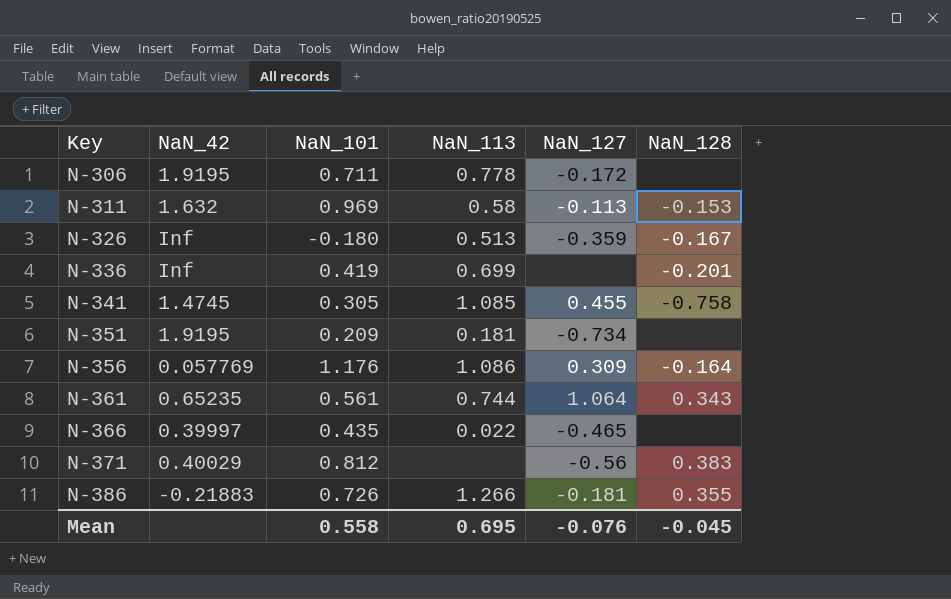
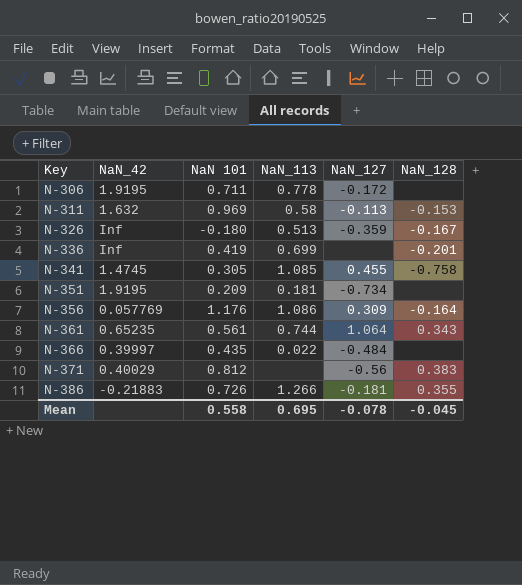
column name: NaN_101 -> NaN 101
N-366 | NaN_127: -0.465 -> -0.484
Mean | NaN_127: -0.076 -> -0.078

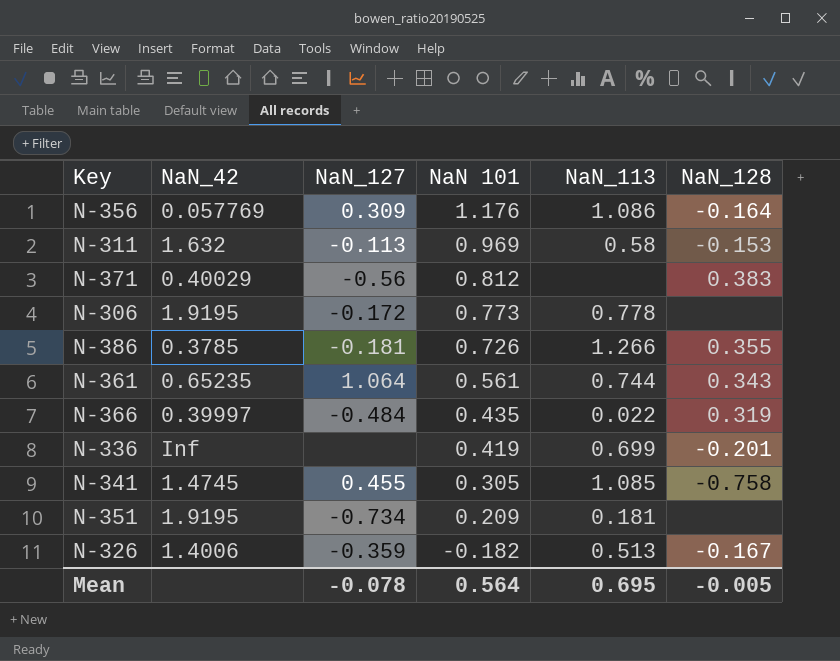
row order: Key ascending -> NaN 101 descending
column NaN_127 | position: 5 -> 3
N-306 | NaN 101: 0.711 -> 0.773
N-386 | NaN_42: -0.21883 -> 0.3785
N-366 | NaN_128: none -> 0.319
N-326 | NaN_42: Inf -> 1.4006
N-326 | NaN 101: -0.180 -> -0.182
Mean | NaN 101: 0.558 -> 0.564
Mean | NaN_128: -0.045 -> -0.005

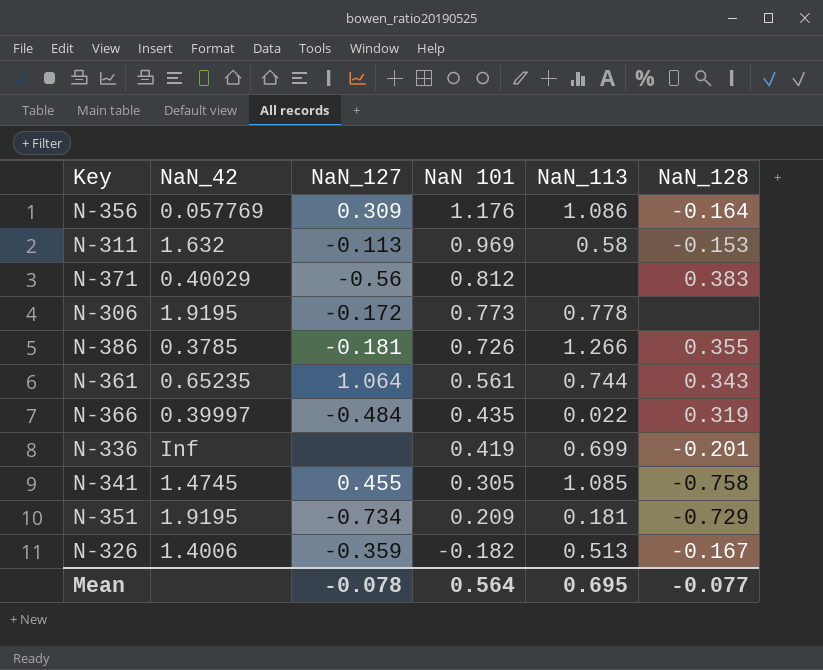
N-351 | NaN_128: none -> -0.729
Mean | NaN_128: -0.005 -> -0.077

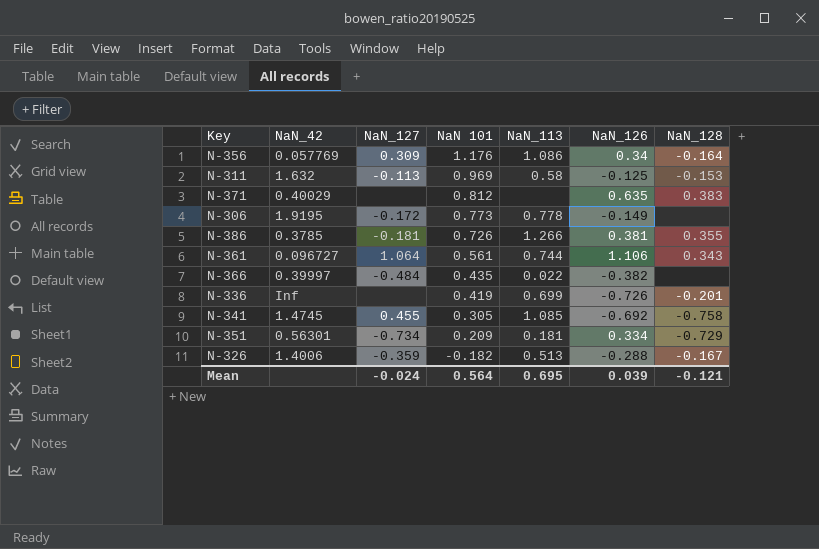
column NaN_126 | position: none -> 6
N-371 | NaN_127: -0.56 -> none
N-361 | NaN_42: 0.65235 -> 0.096727
N-366 | NaN_128: 0.319 -> none
N-351 | NaN_42: 1.9195 -> 0.56301
Mean | NaN_127: -0.078 -> -0.024
Mean | NaN_128: -0.077 -> -0.121

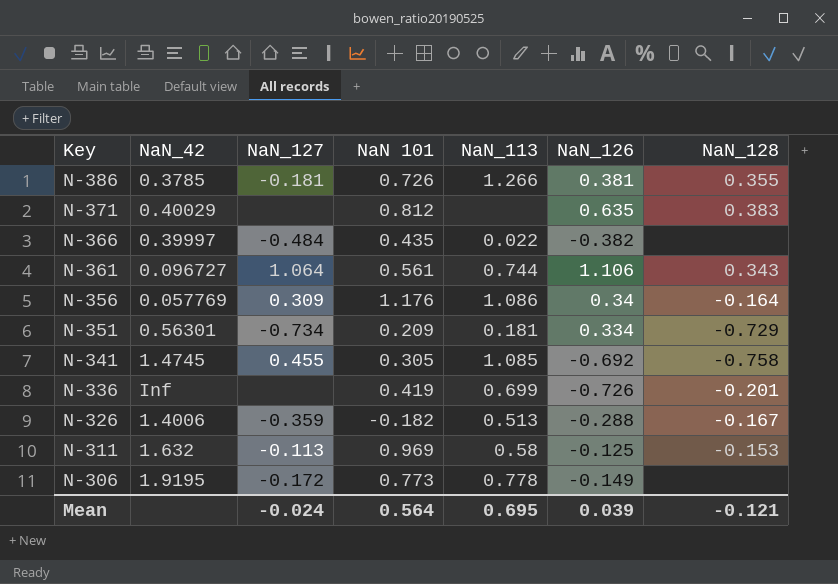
row order: NaN 101 descending -> Key descending

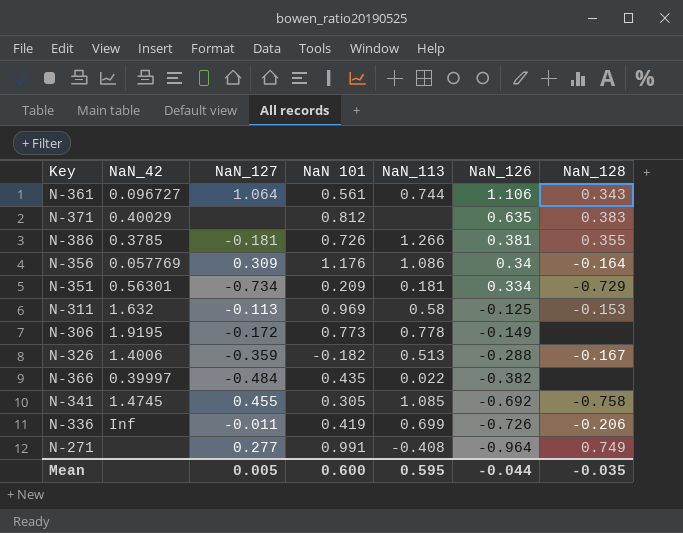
row order: Key descending -> NaN_126 descending
N-336 | NaN_127: none -> -0.011
N-336 | NaN_128: -0.201 -> -0.206
row N-271: none -> none | 0.277 | 0.991 | -0.408 | -0.964 | 0.749
Mean | NaN_127: -0.024 -> 0.005
Mean | NaN 101: 0.564 -> 0.600
Mean | NaN_113: 0.695 -> 0.595
Mean | NaN_126: 0.039 -> -0.044
Mean | NaN_128: -0.121 -> -0.035

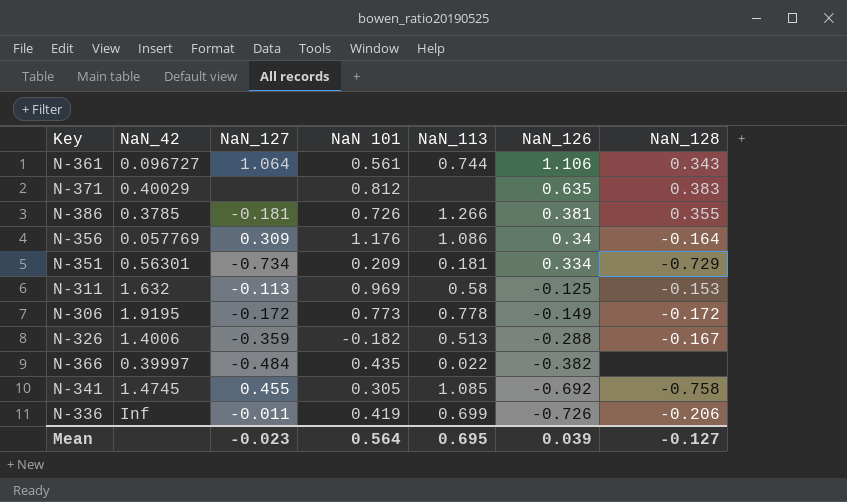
row N-271: none | 0.277 | 0.991 | -0.408 | -0.964 | 0.749 -> none
N-306 | NaN_128: none -> -0.172
Mean | NaN_127: 0.005 -> -0.023
Mean | NaN 101: 0.600 -> 0.564
Mean | NaN_113: 0.595 -> 0.695
Mean | NaN_126: -0.044 -> 0.039
Mean | NaN_128: -0.035 -> -0.127

